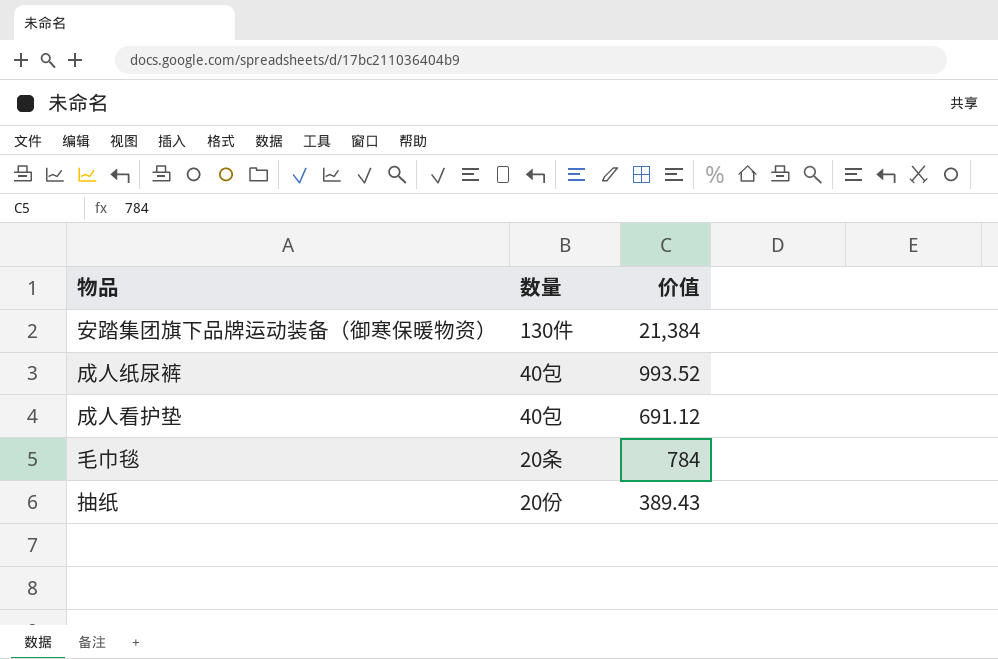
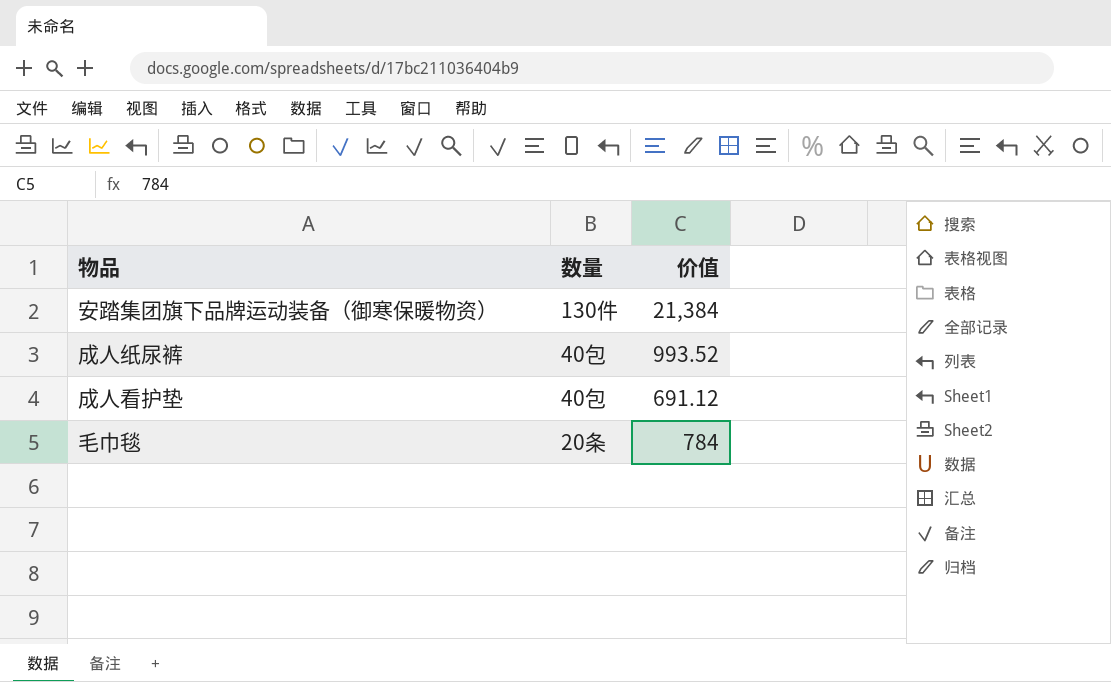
row 抽纸: 20份 | 389.43 -> none

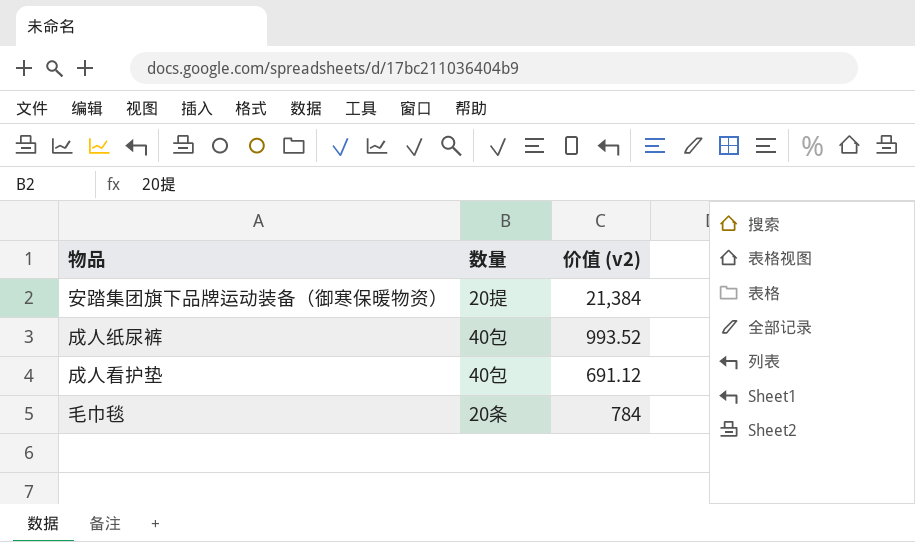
column name: 价值 -> 价值 (v2)
安踏集团旗下品牌运动装备（御寒保暖物资） | 数量: 130件 -> 20提

